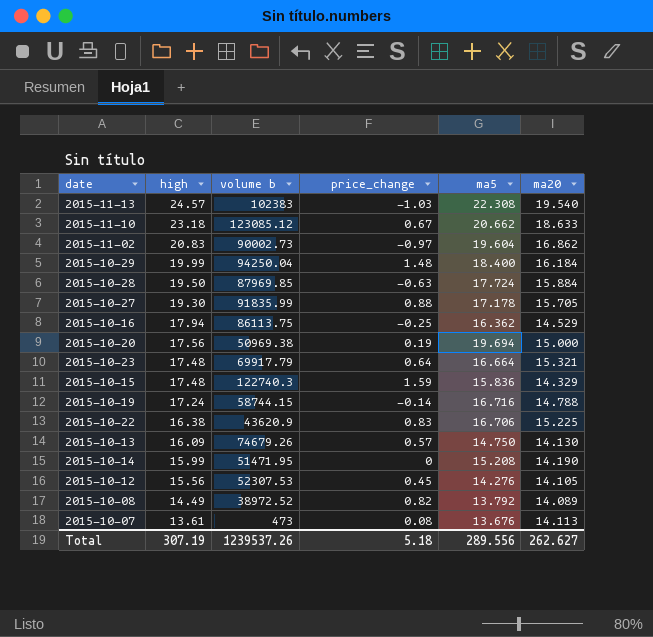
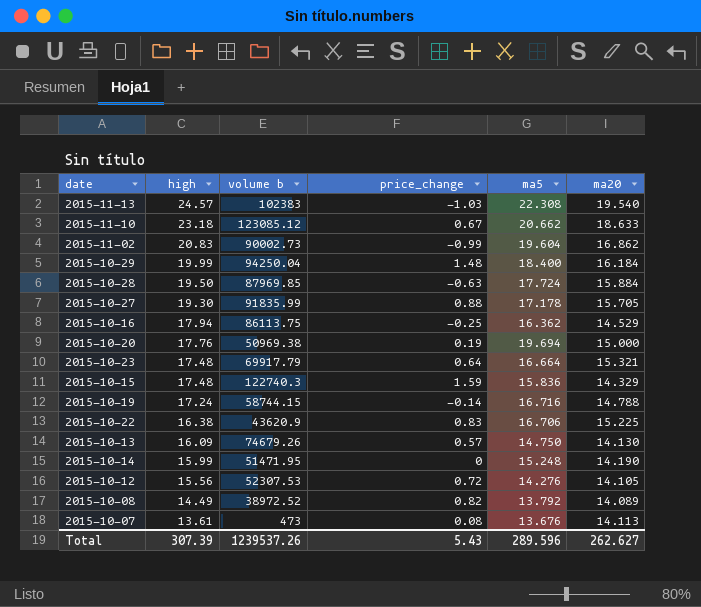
2015-11-02 | price_change: -0.97 -> -0.99
2015-10-20 | high: 17.56 -> 17.76
2015-10-14 | ma5: 15.208 -> 15.248
2015-10-12 | price_change: 0.45 -> 0.72
Total | high: 307.19 -> 307.39
Total | price_change: 5.18 -> 5.43
Total | ma5: 289.556 -> 289.596

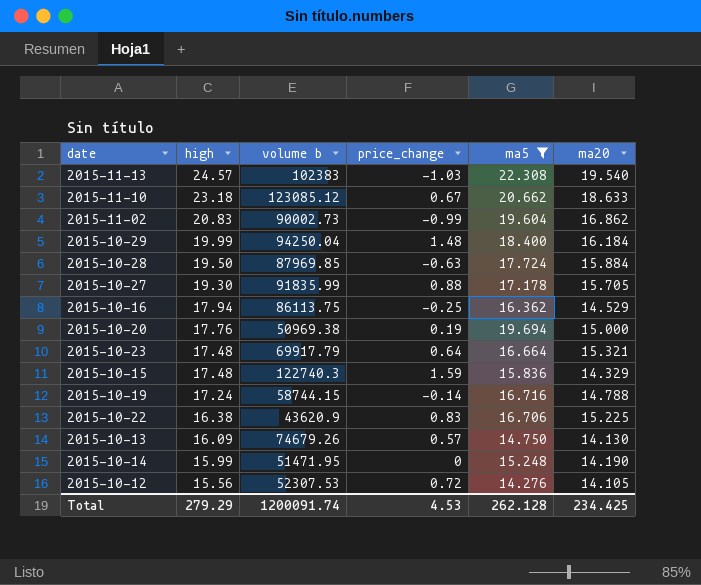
filter: none -> ma5 >= 14.276
Total | high: 307.39 -> 279.29
Total | volume b: 1239537.26 -> 1200091.74
Total | price_change: 5.43 -> 4.53
Total | ma5: 289.596 -> 262.128
Total | ma20: 262.627 -> 234.425

